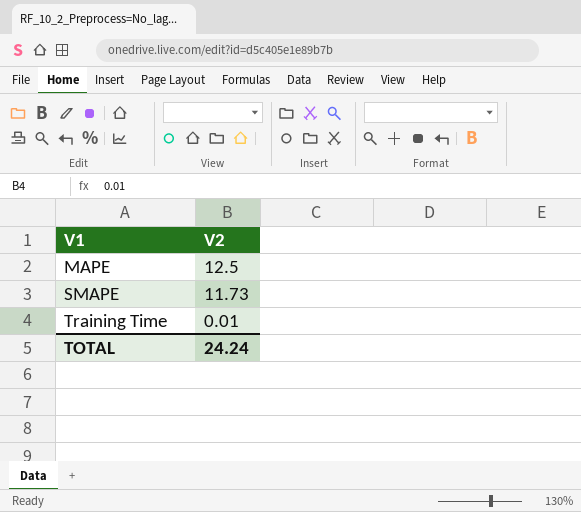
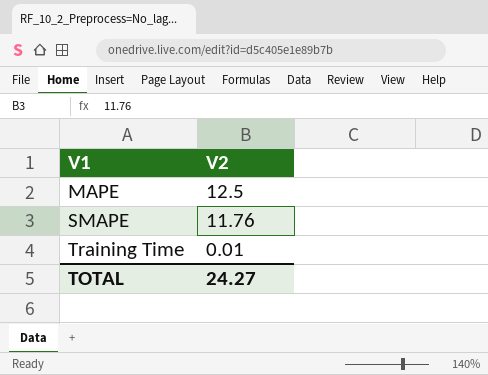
SMAPE | V2: 11.73 -> 11.76
TOTAL | V2: 24.24 -> 24.27

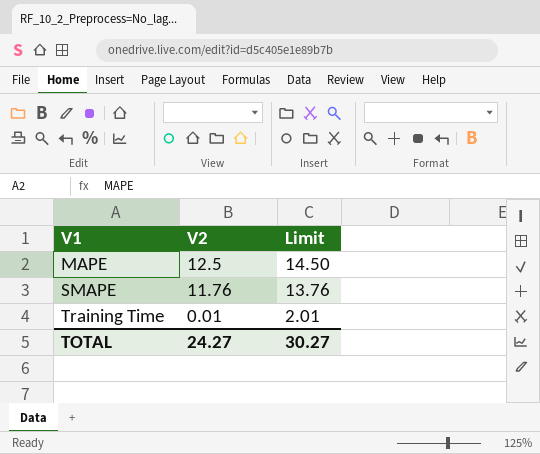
column Limit | formula: none -> [V2] + 2

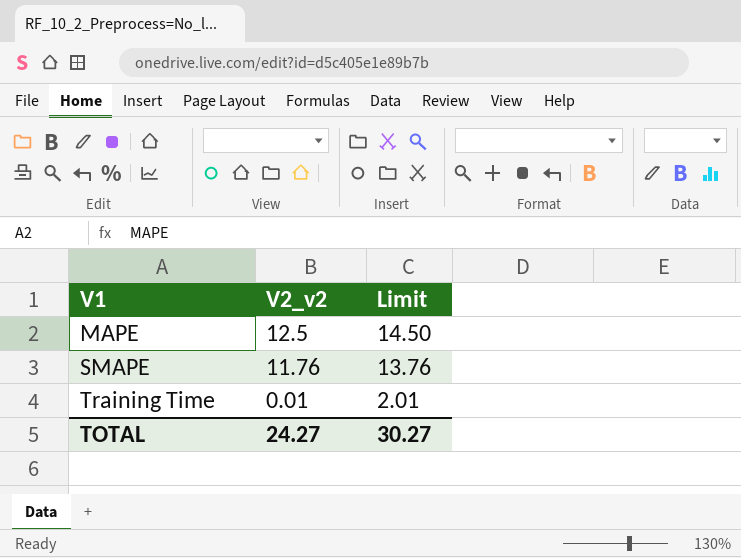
column name: V2 -> V2_v2

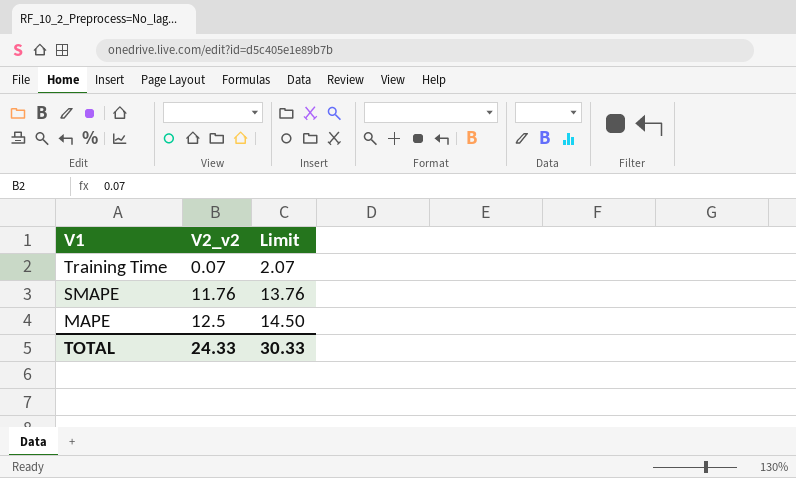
row order: V1 ascending -> V1 descending
Training Time | V2_v2: 0.01 -> 0.07
Training Time | Limit: 2.01 -> 2.07
TOTAL | V2_v2: 24.27 -> 24.33
TOTAL | Limit: 30.27 -> 30.33

